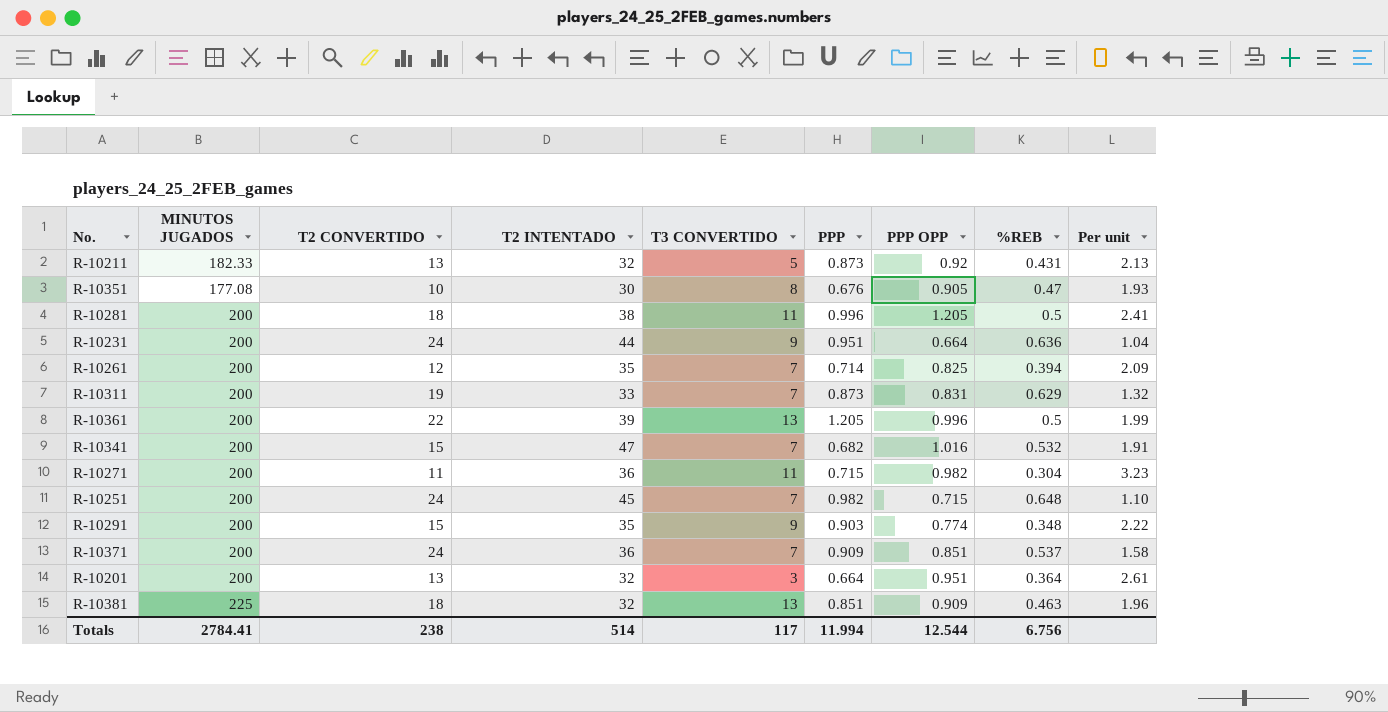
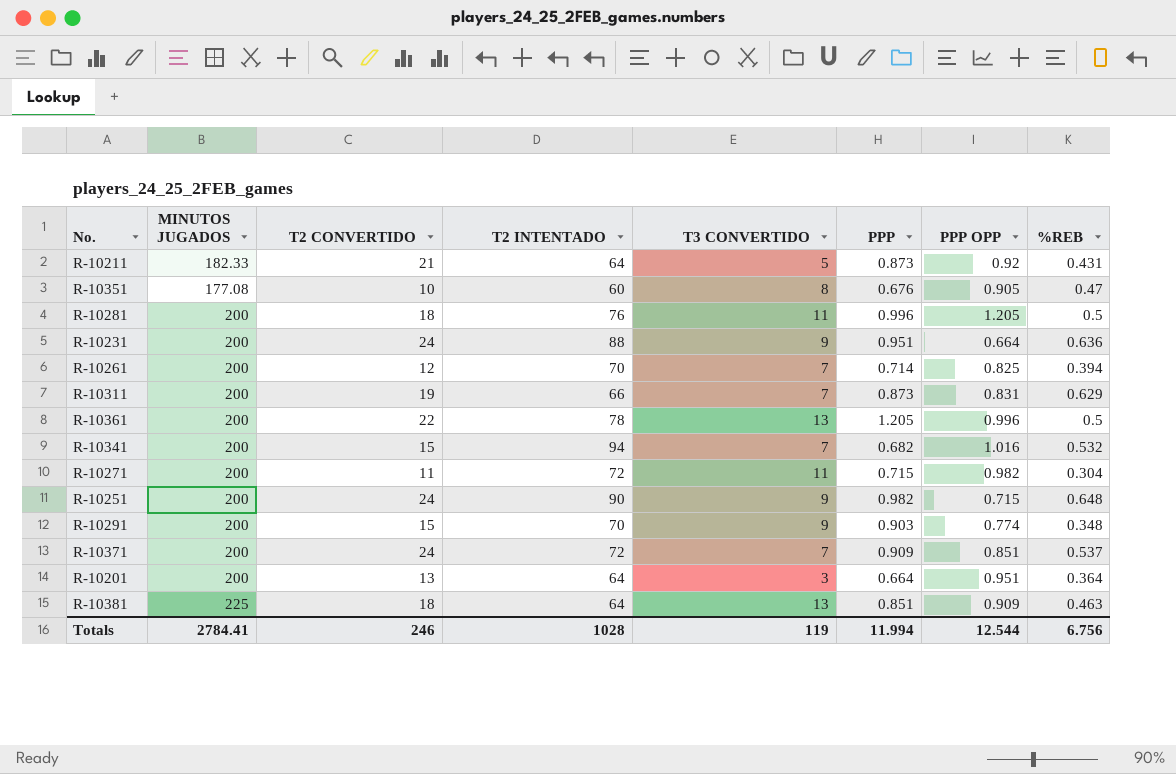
column Per unit | formula: [PPP OPP] / [%REB] -> none
R-10211 | T2 CONVERTIDO: 13 -> 21
R-10211 | T2 INTENTADO: 32 -> 64
R-10351 | T2 INTENTADO: 30 -> 60
R-10281 | T2 INTENTADO: 38 -> 76
R-10231 | T2 INTENTADO: 44 -> 88
R-10261 | T2 INTENTADO: 35 -> 70
R-10311 | T2 INTENTADO: 33 -> 66
R-10361 | T2 INTENTADO: 39 -> 78
R-10341 | T2 INTENTADO: 47 -> 94
R-10271 | T2 INTENTADO: 36 -> 72
R-10251 | T2 INTENTADO: 45 -> 90
R-10251 | T3 CONVERTIDO: 7 -> 9
R-10291 | T2 INTENTADO: 35 -> 70
R-10371 | T2 INTENTADO: 36 -> 72
R-10201 | T2 INTENTADO: 32 -> 64
R-10381 | T2 INTENTADO: 32 -> 64
Totals | T2 CONVERTIDO: 238 -> 246
Totals | T2 INTENTADO: 514 -> 1028
Totals | T3 CONVERTIDO: 117 -> 119

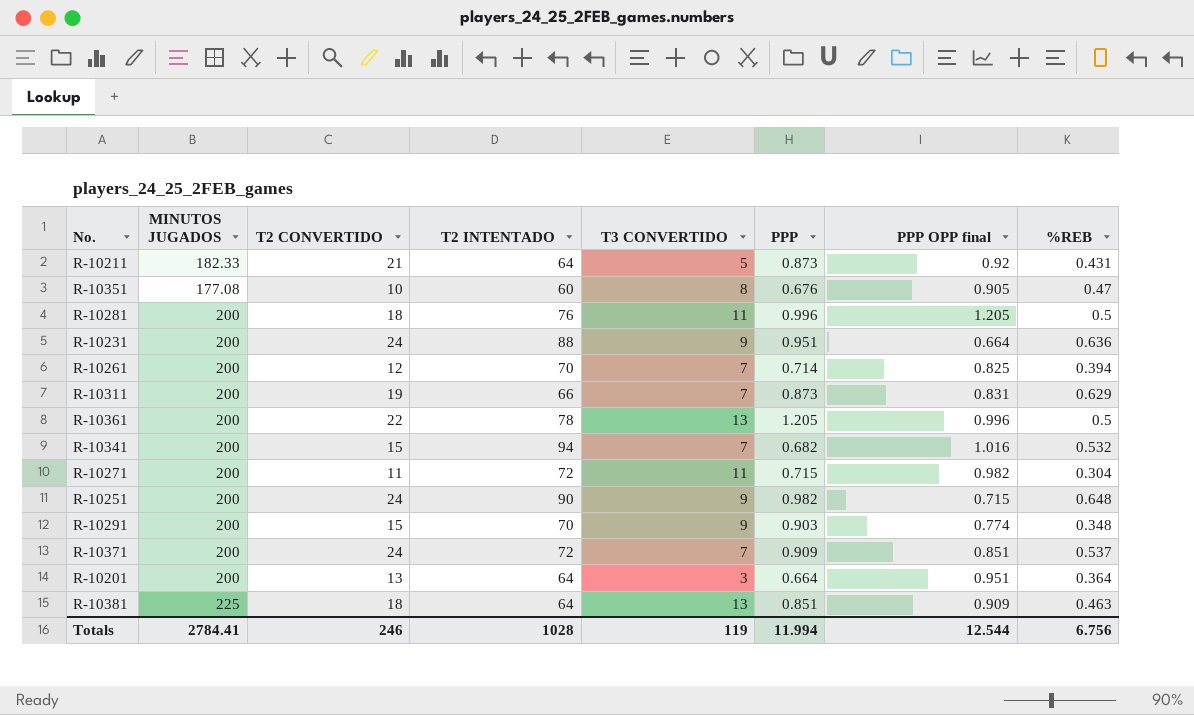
column name: PPP OPP -> PPP OPP final

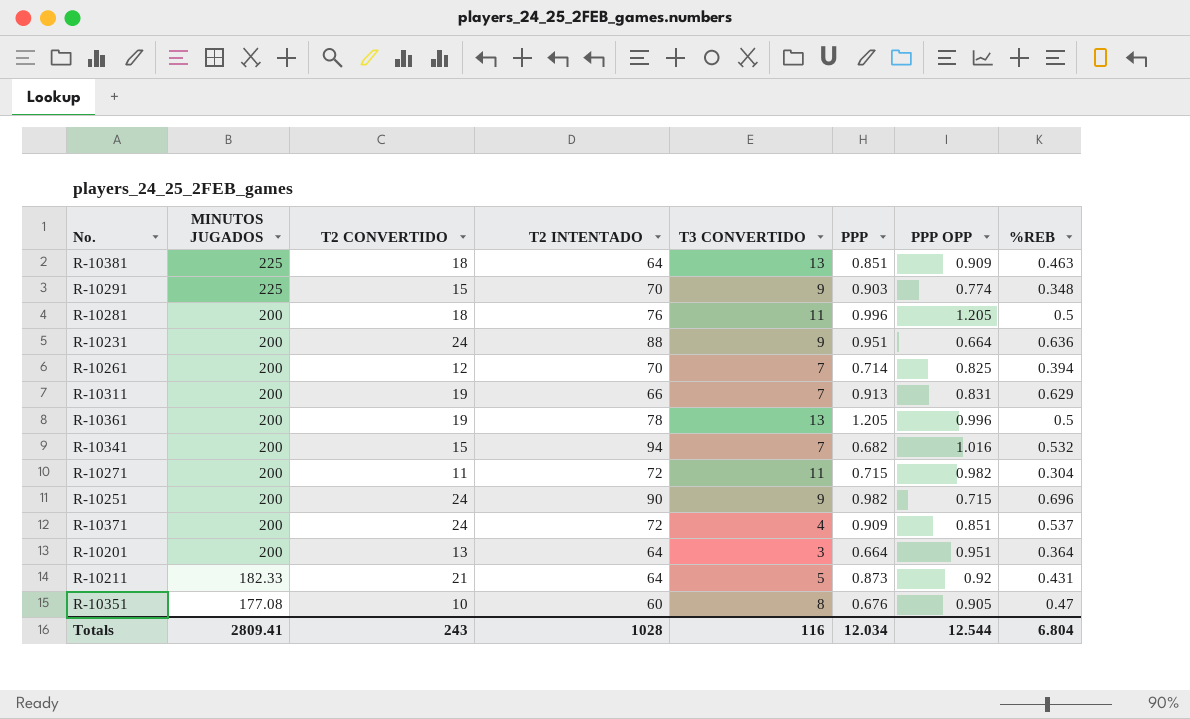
row order: none -> MINUTOS JUGADOS descending
column name: PPP OPP final -> PPP OPP
R-10291 | MINUTOS JUGADOS: 200 -> 225
R-10311 | PPP: 0.873 -> 0.913
R-10361 | T2 CONVERTIDO: 22 -> 19
R-10251 | %REB: 0.648 -> 0.696
R-10371 | T3 CONVERTIDO: 7 -> 4
Totals | MINUTOS JUGADOS: 2784.41 -> 2809.41
Totals | T2 CONVERTIDO: 246 -> 243
Totals | T3 CONVERTIDO: 119 -> 116
Totals | PPP: 11.994 -> 12.034
Totals | %REB: 6.756 -> 6.804

